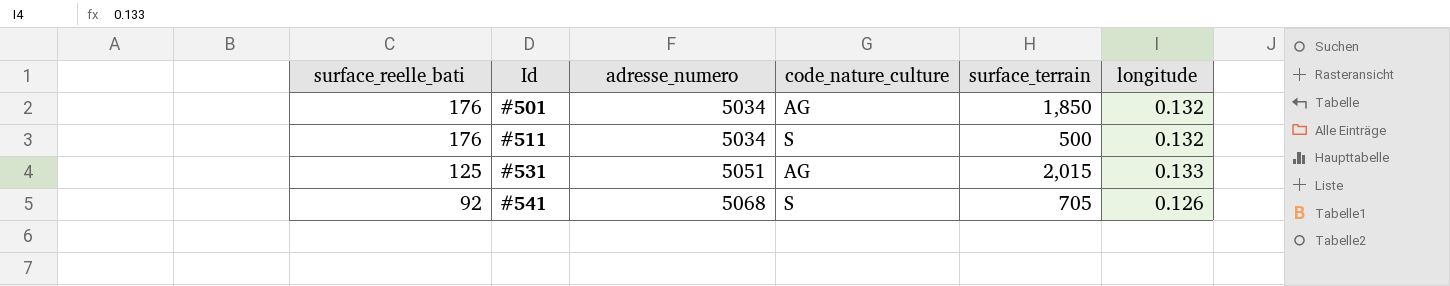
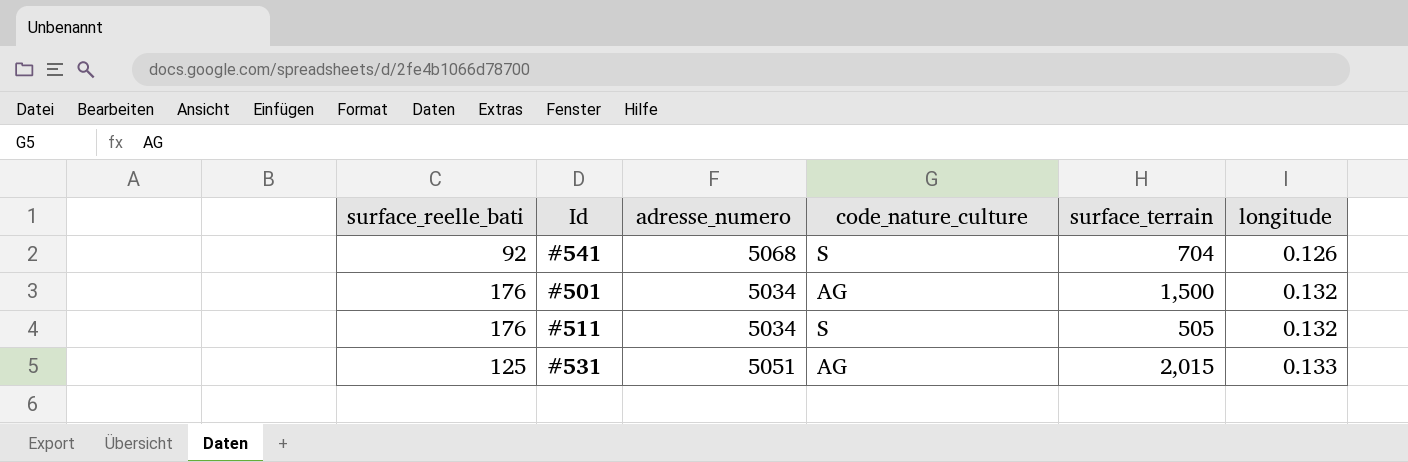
row order: surface_reelle_bati descending -> longitude ascending
#541 | surface_terrain: 705 -> 704
#501 | surface_terrain: 1,850 -> 1,500
#511 | surface_terrain: 500 -> 505

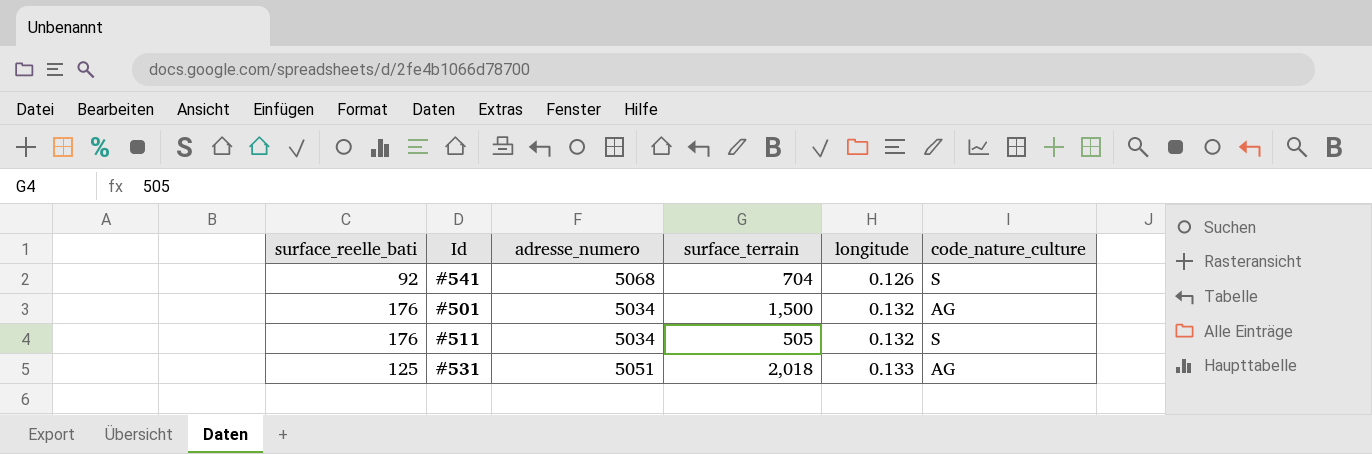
column code_nature_culture | position: 4 -> 6
#531 | surface_terrain: 2,015 -> 2,018

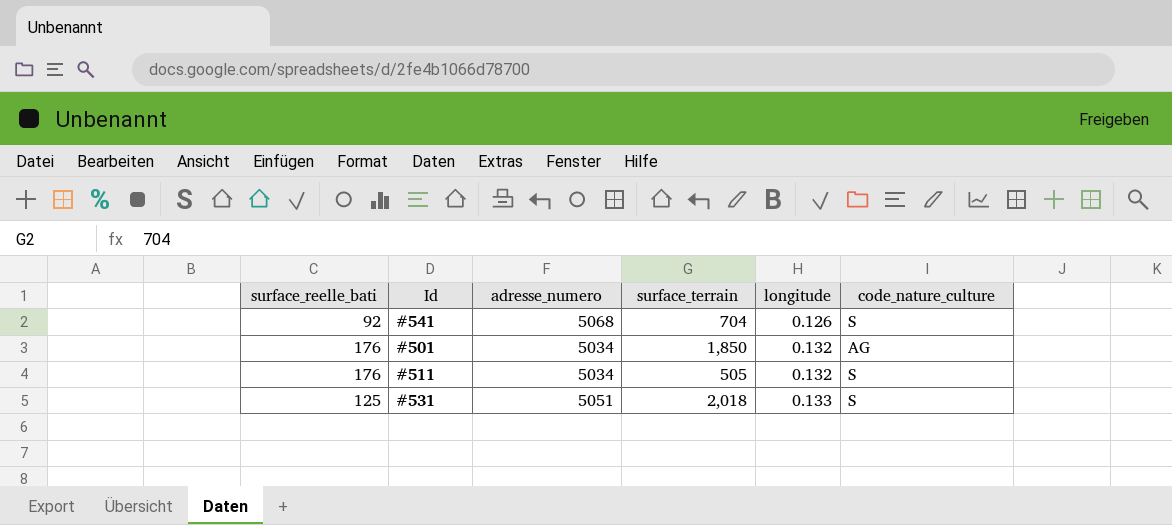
#501 | surface_terrain: 1,500 -> 1,850
#531 | code_nature_culture: AG -> S

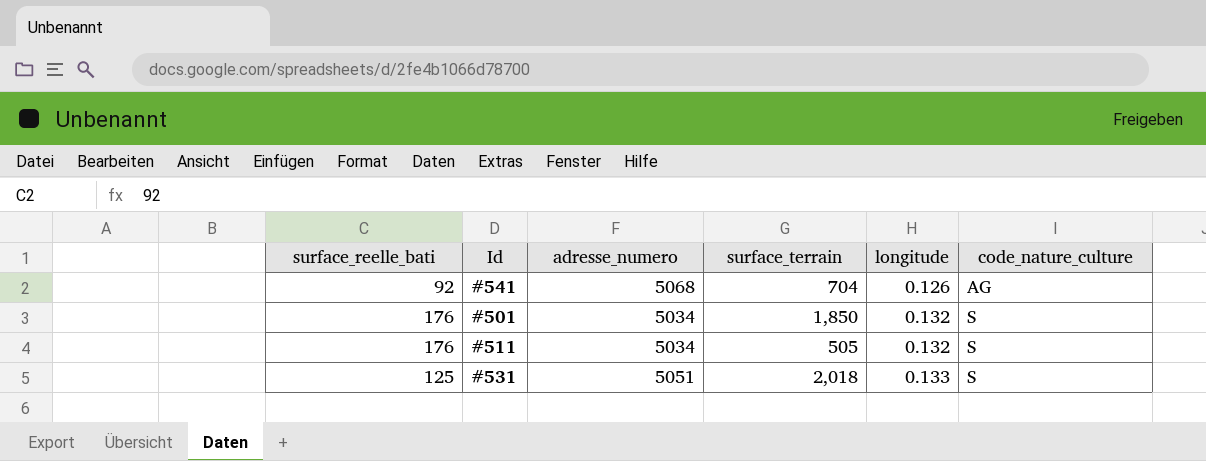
#541 | code_nature_culture: S -> AG
#501 | code_nature_culture: AG -> S

